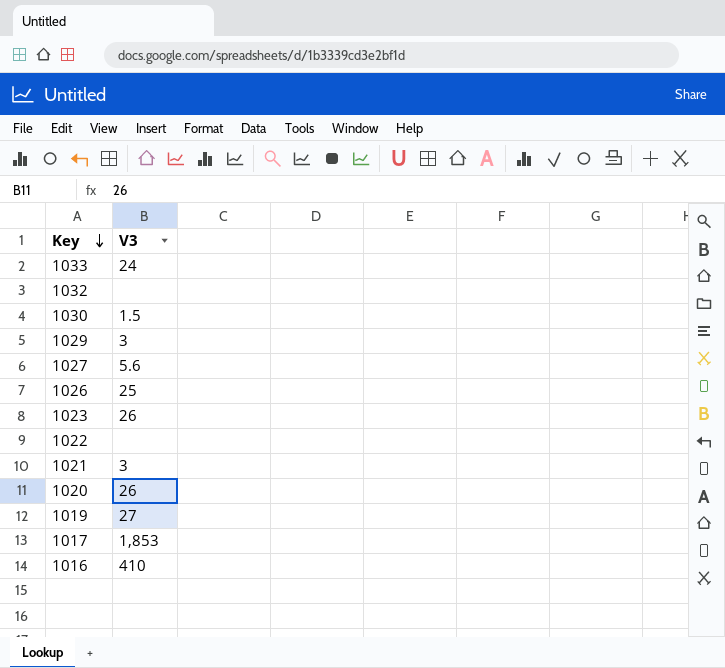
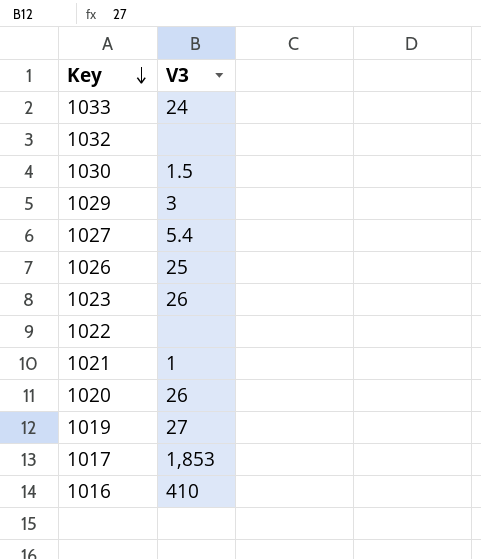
1027 | V3: 5.6 -> 5.4
1021 | V3: 3 -> 1

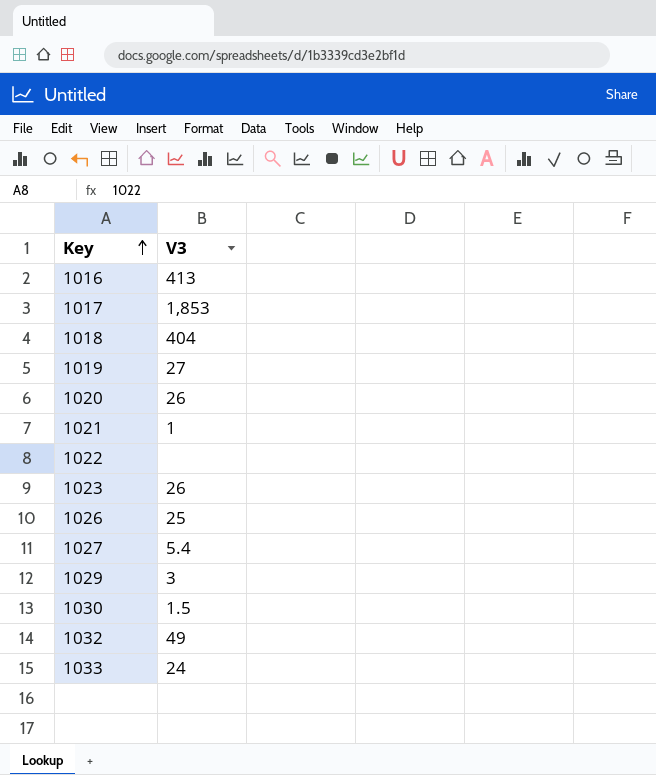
row order: Key descending -> Key ascending
1016 | V3: 410 -> 413
row 1018: none -> 404
1032 | V3: none -> 49

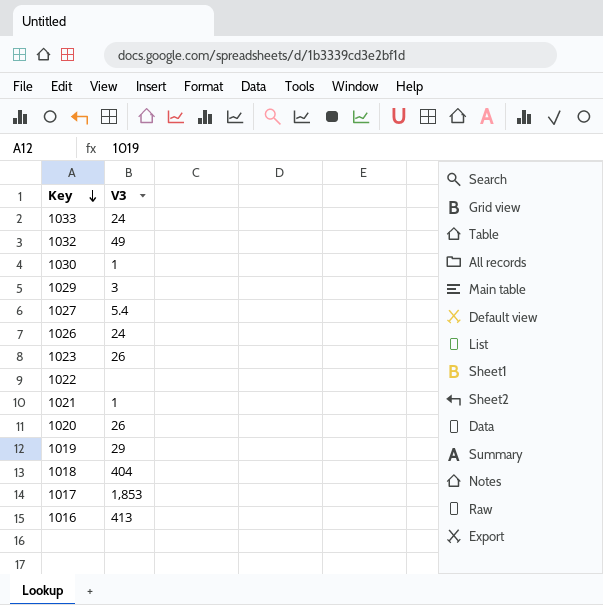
row order: Key ascending -> Key descending
1030 | V3: 1.5 -> 1
1026 | V3: 25 -> 24
1019 | V3: 27 -> 29

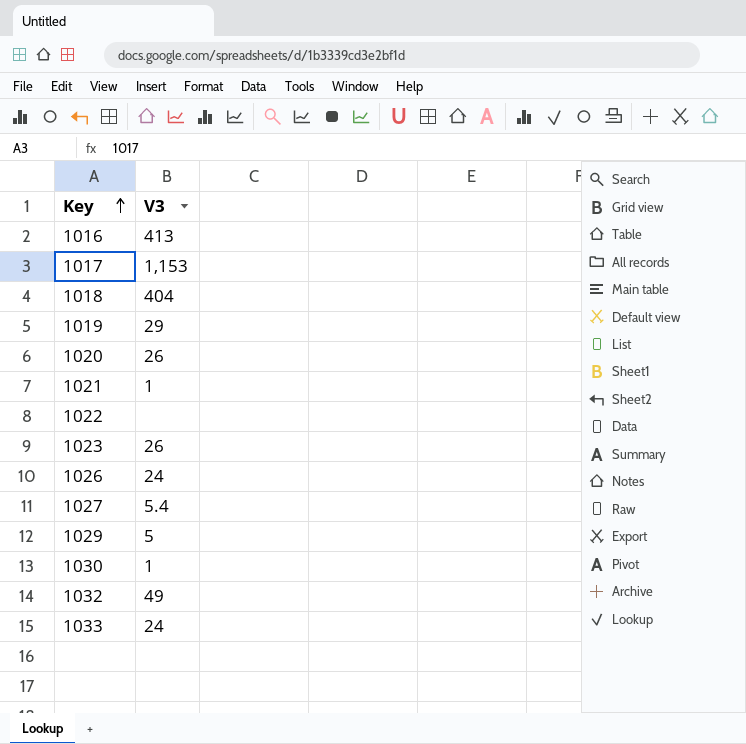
row order: Key descending -> Key ascending
1017 | V3: 1,853 -> 1,153
1029 | V3: 3 -> 5

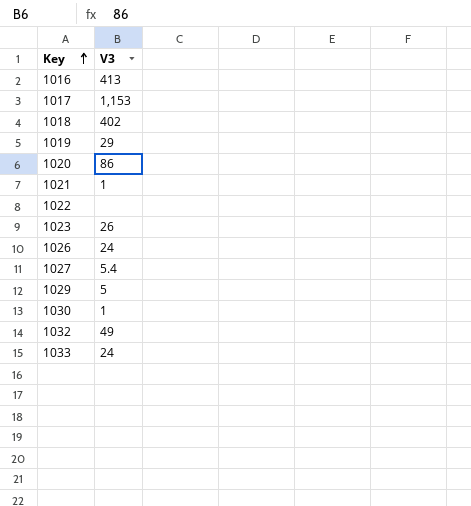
1018 | V3: 404 -> 402
1020 | V3: 26 -> 86

